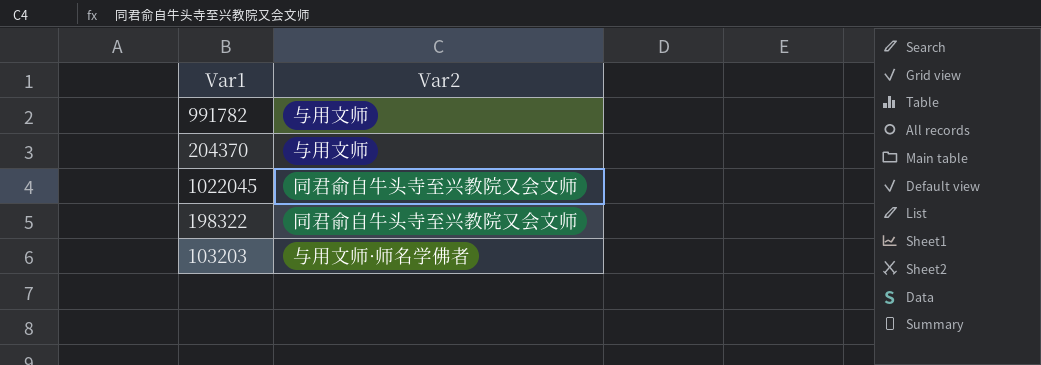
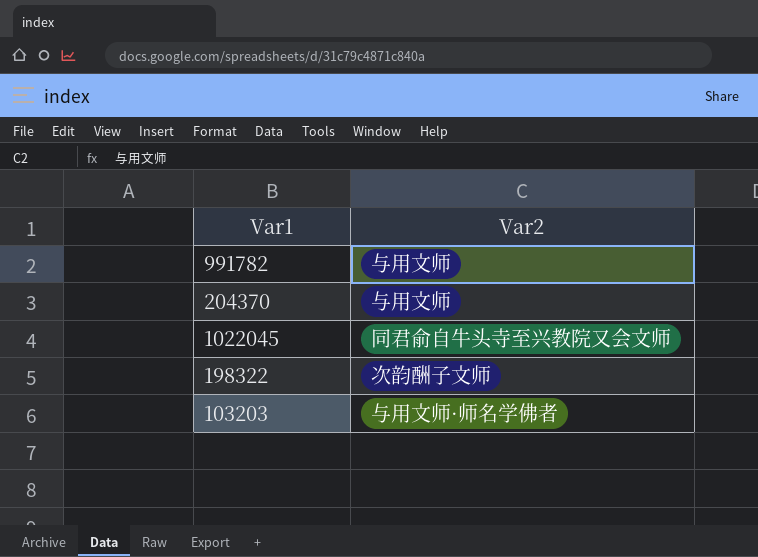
198322 | Var2: 同君俞自牛头寺至兴教院又会文师 -> 次韵酬子文师

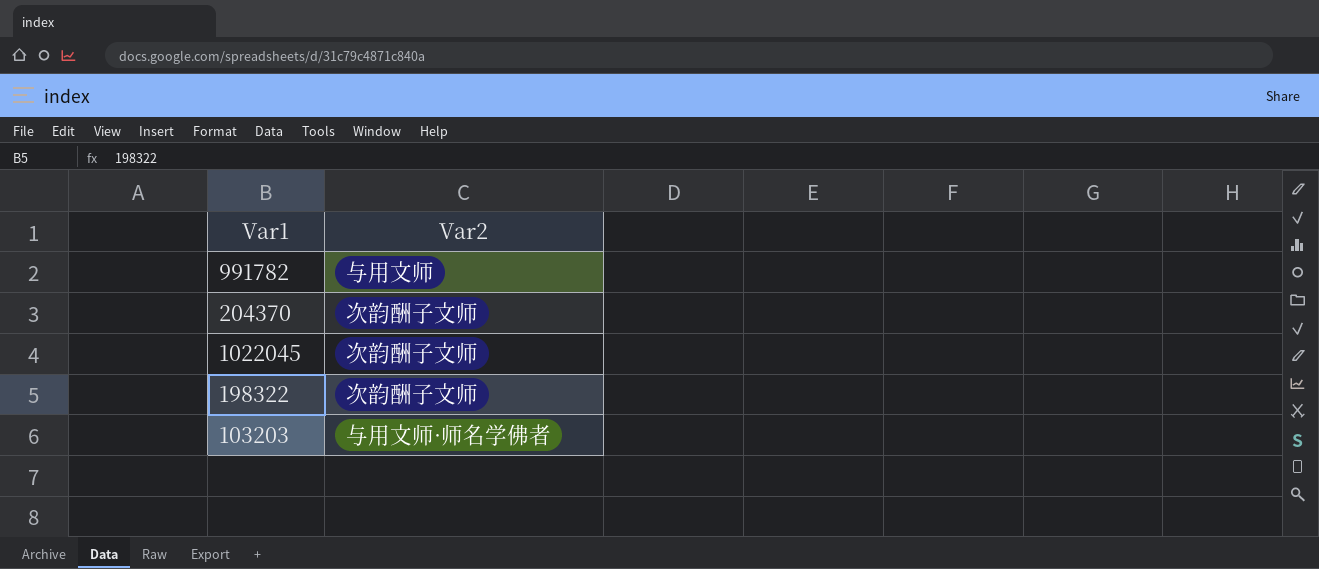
204370 | Var2: 与用文师 -> 次韵酬子文师
1022045 | Var2: 同君俞自牛头寺至兴教院又会文师 -> 次韵酬子文师

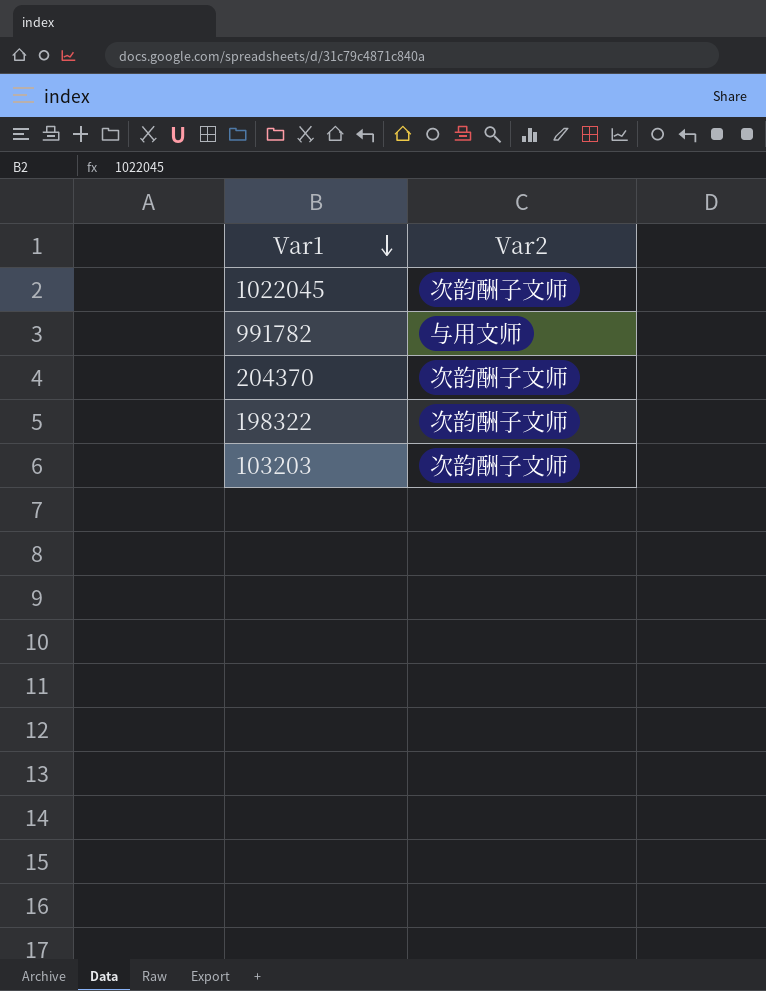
row order: none -> Var1 descending
103203 | Var2: 与用文师·师名学佛者 -> 次韵酬子文师

